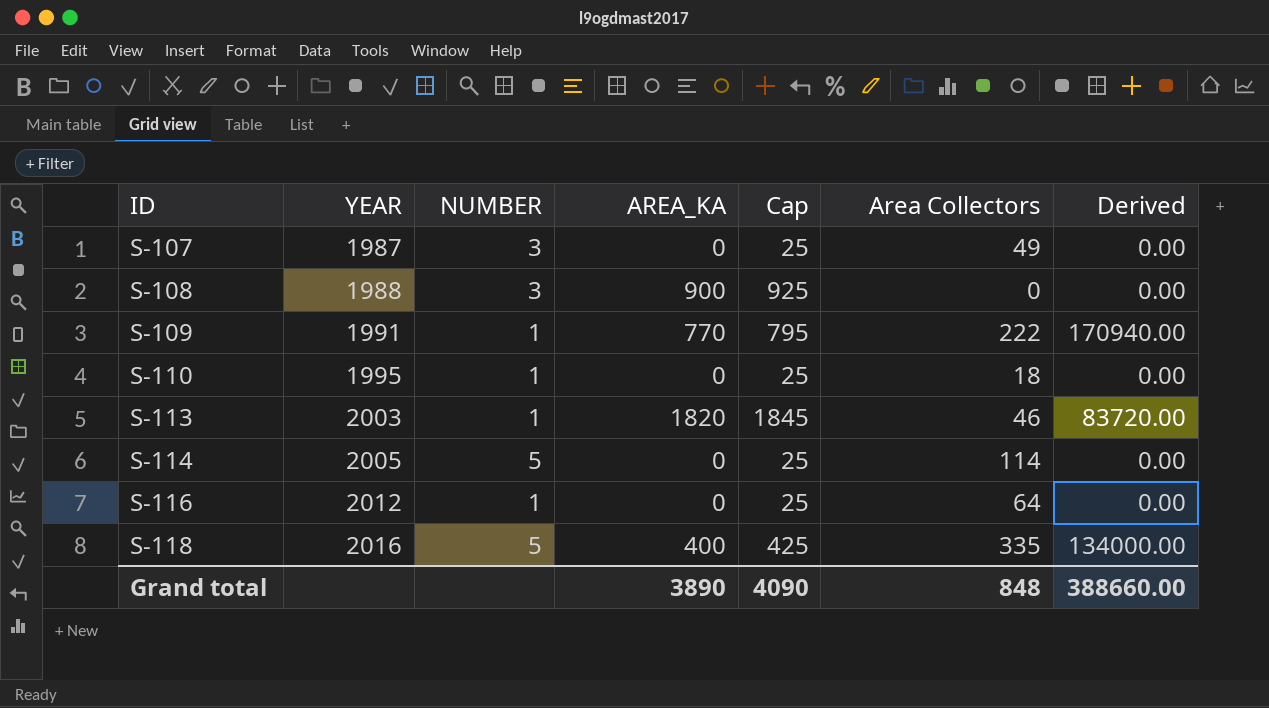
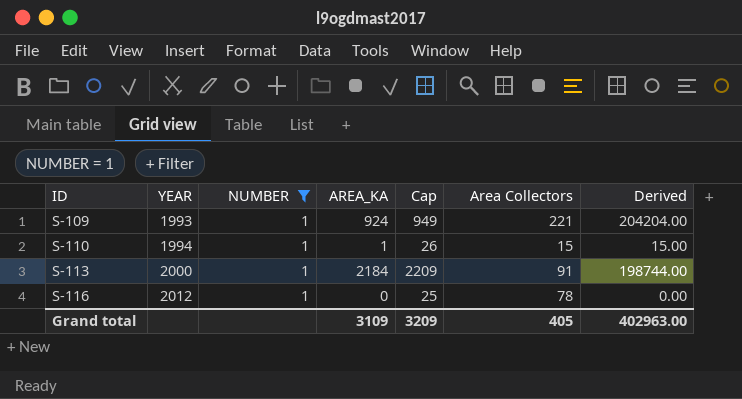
filter: none -> NUMBER = 1
S-109 | YEAR: 1991 -> 1993
S-109 | AREA_KA: 770 -> 924
S-109 | Cap: 795 -> 949
S-109 | Area Collectors: 222 -> 221
S-109 | Derived: 170940.00 -> 204204.00
S-110 | YEAR: 1995 -> 1994
S-110 | AREA_KA: 0 -> 1
S-110 | Cap: 25 -> 26
S-110 | Area Collectors: 18 -> 15
S-110 | Derived: 0.00 -> 15.00
S-113 | YEAR: 2003 -> 2000
S-113 | AREA_KA: 1820 -> 2184
S-113 | Cap: 1845 -> 2209
S-113 | Area Collectors: 46 -> 91
S-113 | Derived: 83720.00 -> 198744.00
S-116 | Area Collectors: 64 -> 78
Grand total | AREA_KA: 3890 -> 3109
Grand total | Cap: 4090 -> 3209
Grand total | Area Collectors: 848 -> 405
Grand total | Derived: 388660.00 -> 402963.00

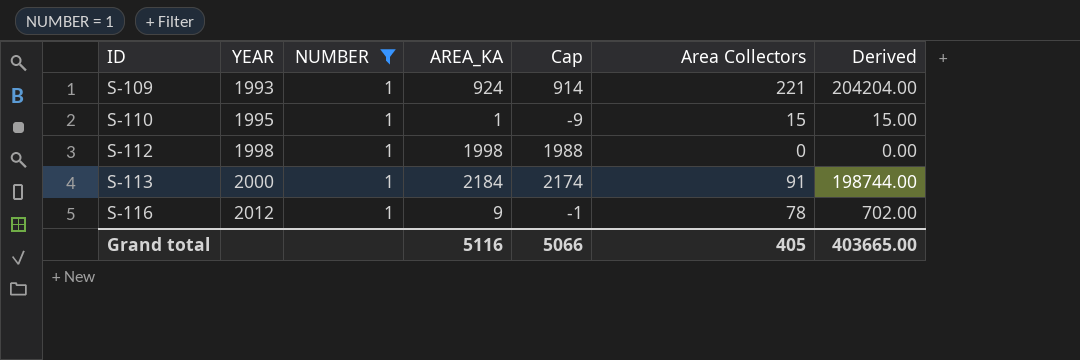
column Cap | formula: [AREA_KA] + 25 -> [AREA_KA] - 10
S-110 | YEAR: 1994 -> 1995
row S-112: none -> 1998 | 1 | 1998 | 1988 | 0 | 0.00
S-116 | AREA_KA: 0 -> 9
S-116 | Derived: 0.00 -> 702.00
Grand total | AREA_KA: 3109 -> 5116
Grand total | Cap: 3209 -> 5066
Grand total | Derived: 402963.00 -> 403665.00

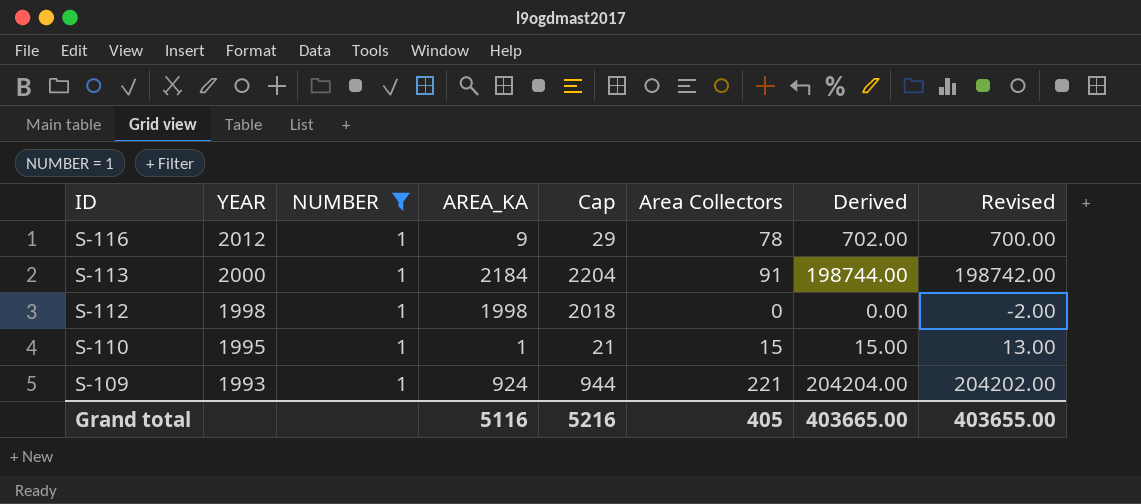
row order: ID ascending -> ID descending
column Cap | formula: [AREA_KA] - 10 -> [AREA_KA] + 20
column Revised | formula: none -> [Derived] - 2
Grand total | Cap: 5066 -> 5216

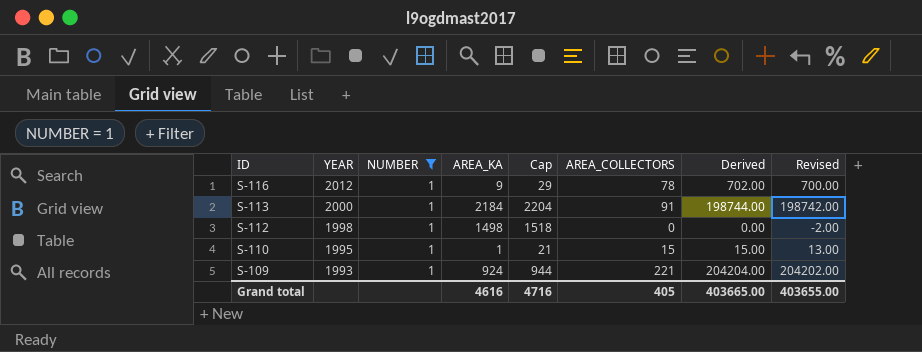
column name: Area Collectors -> AREA_COLLECTORS
S-112 | AREA_KA: 1998 -> 1498
S-112 | Cap: 2018 -> 1518
Grand total | AREA_KA: 5116 -> 4616
Grand total | Cap: 5216 -> 4716

